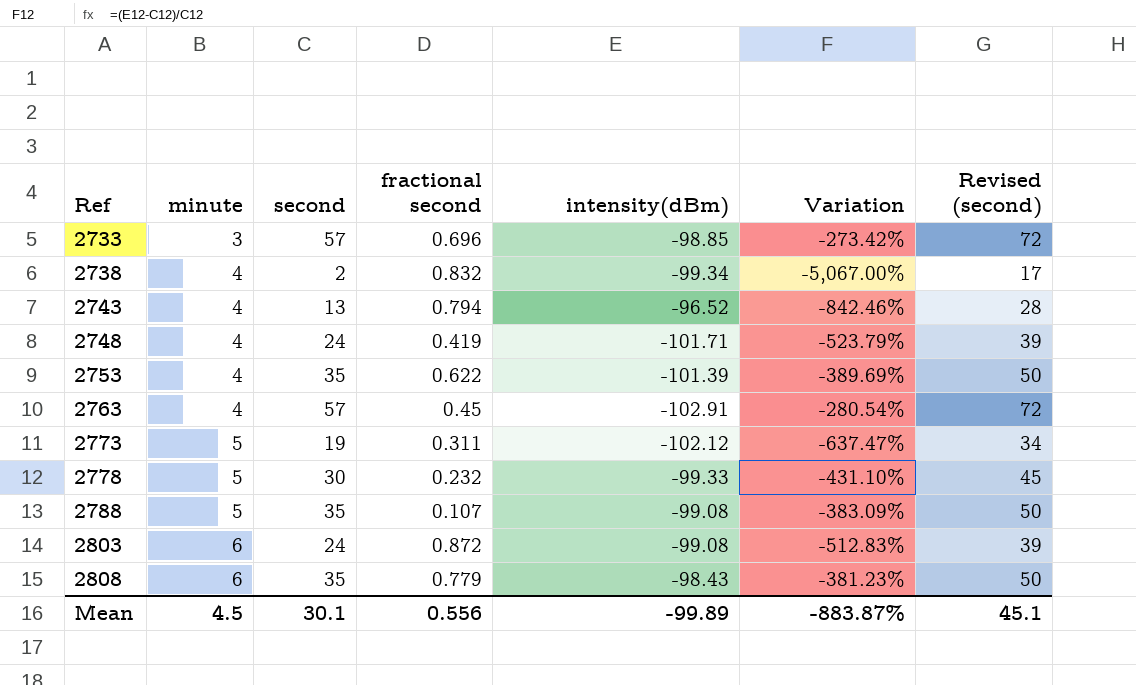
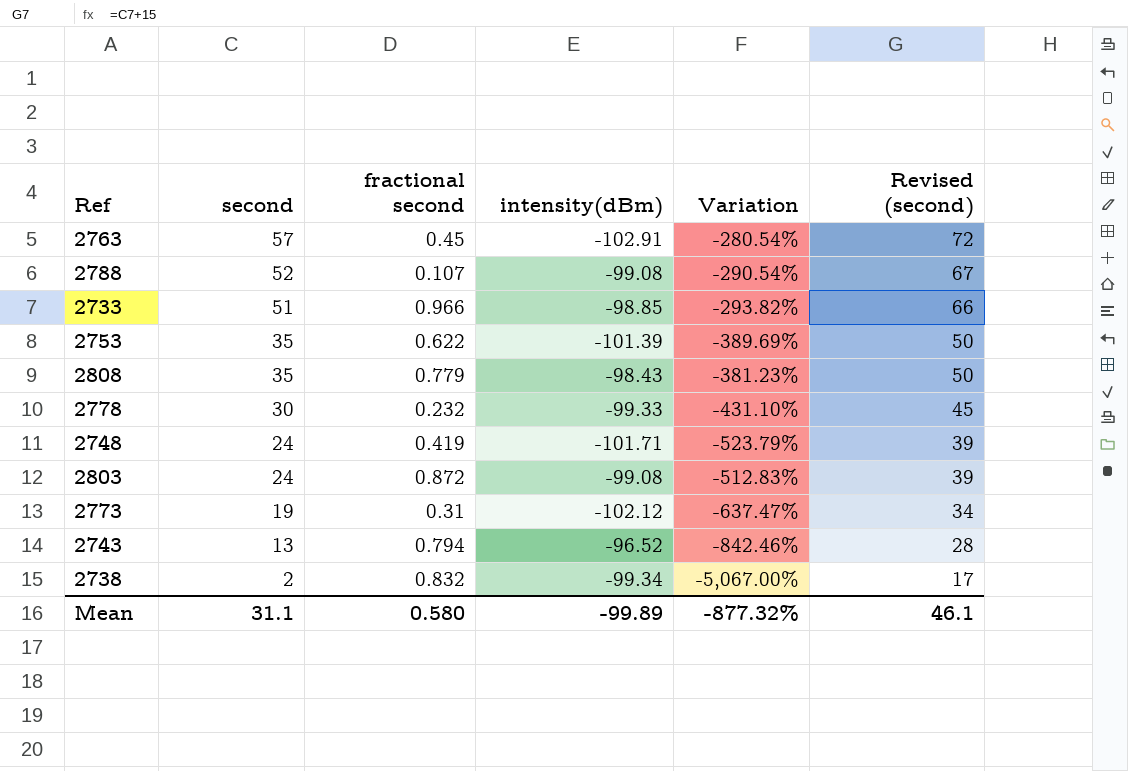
row order: Ref ascending -> second descending
column minute | position: 2 -> none
2788 | second: 35 -> 52
2788 | Variation: -383.09% -> -290.54%
2788 | Revised (second): 50 -> 67
2733 | second: 57 -> 51
2733 | fractional second: 0.696 -> 0.966
2733 | Variation: -273.42% -> -293.82%
2733 | Revised (second): 72 -> 66
2773 | fractional second: 0.311 -> 0.31
Mean | second: 30.1 -> 31.1
Mean | fractional second: 0.556 -> 0.580
Mean | Variation: -883.87% -> -877.32%
Mean | Revised (second): 45.1 -> 46.1

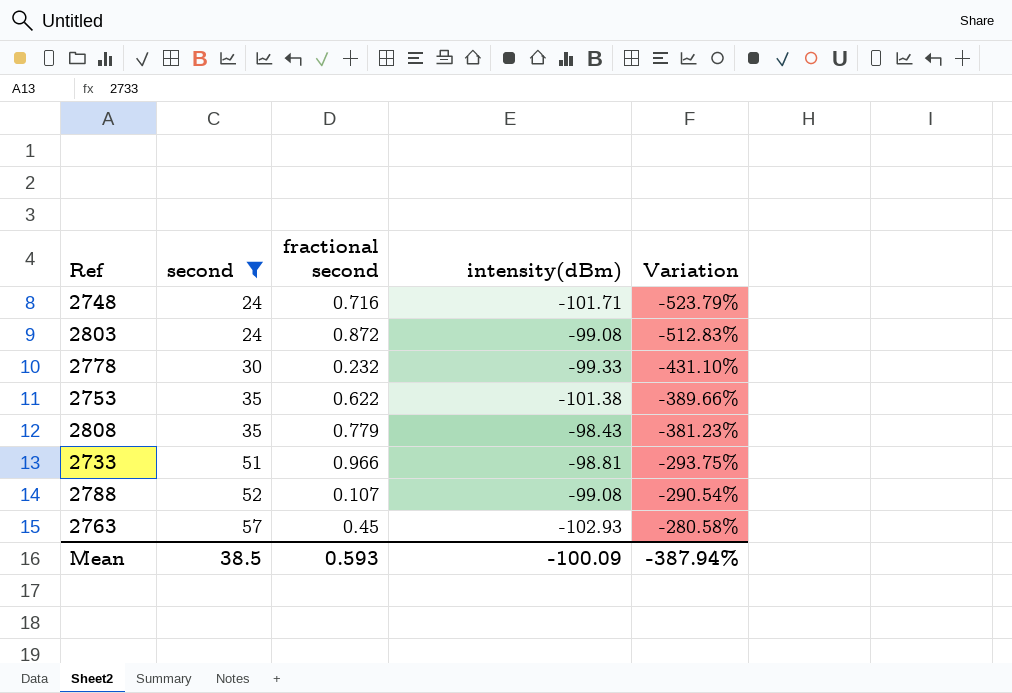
filter: none -> second >= 24
row order: second descending -> second ascending
column Revised (second) | formula: [second] + 15 -> none
2748 | fractional second: 0.419 -> 0.716
2753 | intensity(dBm): -101.39 -> -101.38
2753 | Variation: -389.69% -> -389.66%
2733 | intensity(dBm): -98.85 -> -98.81
2733 | Variation: -293.82% -> -293.75%
2763 | intensity(dBm): -102.91 -> -102.93
2763 | Variation: -280.54% -> -280.58%
Mean | second: 31.1 -> 38.5
Mean | fractional second: 0.580 -> 0.593
Mean | intensity(dBm): -99.89 -> -100.09
Mean | Variation: -877.32% -> -387.94%

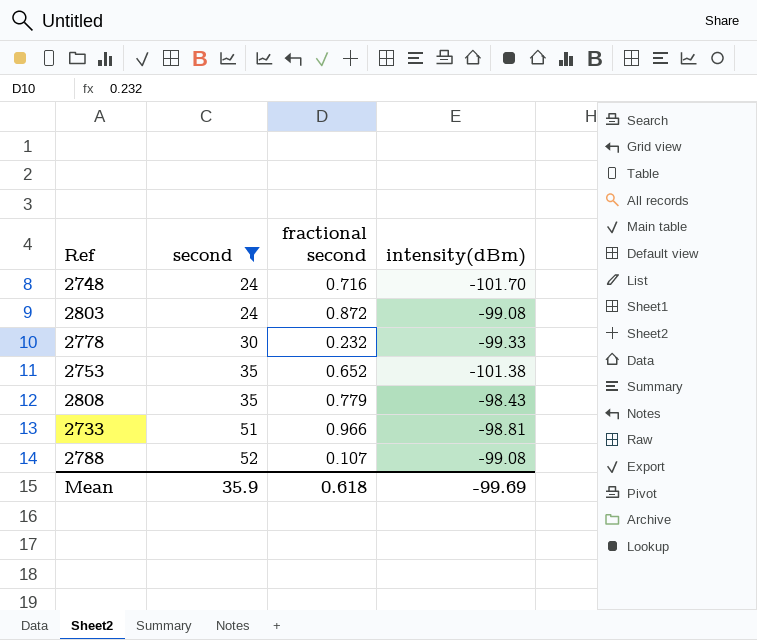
column Variation | formula: ([intensity(dBm)] - [second]) / [second] -> none
row 2763: 57 | 0.45 | -102.93 | -280.58% -> none
2748 | intensity(dBm): -101.71 -> -101.70
2753 | fractional second: 0.622 -> 0.652
Mean | second: 38.5 -> 35.9
Mean | fractional second: 0.593 -> 0.618
Mean | intensity(dBm): -100.09 -> -99.69

